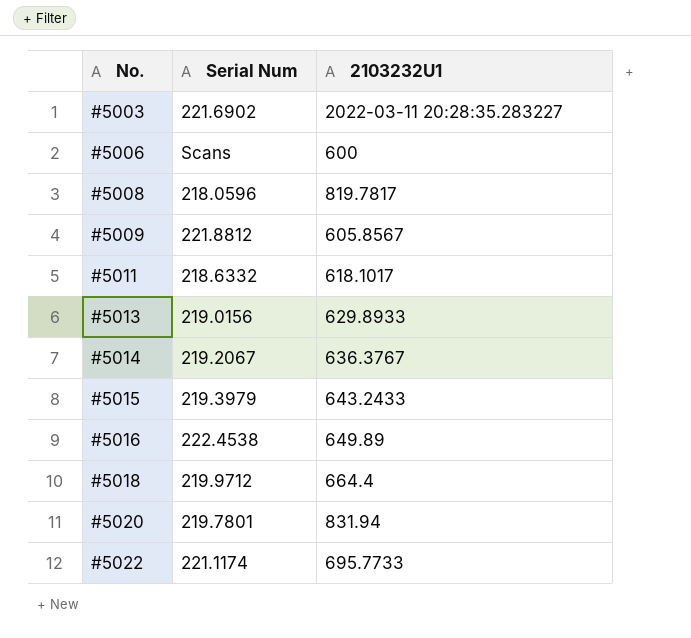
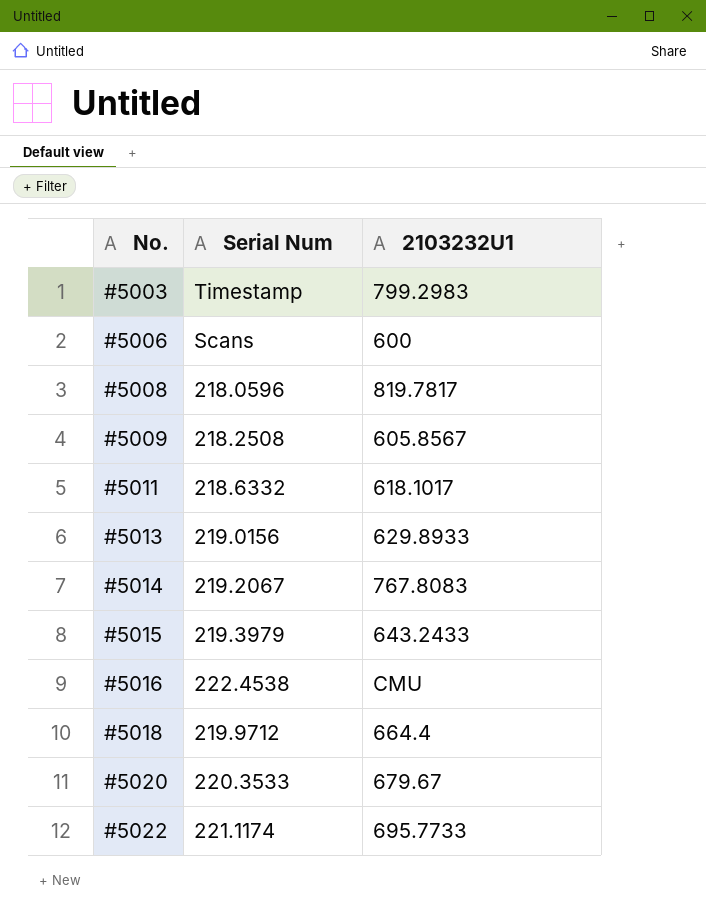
#5003 | Serial Num: 221.6902 -> Timestamp
#5003 | 2103232U1: 2022-03-11 20:28:35.283227 -> 799.2983
#5009 | Serial Num: 221.8812 -> 218.2508
#5014 | 2103232U1: 636.3767 -> 767.8083
#5016 | 2103232U1: 649.89 -> CMU
#5020 | Serial Num: 219.7801 -> 220.3533
#5020 | 2103232U1: 831.94 -> 679.67

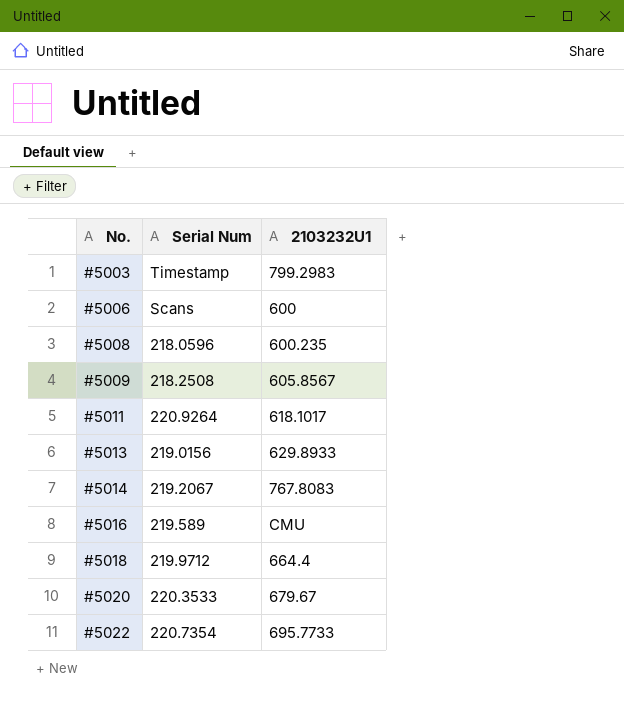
row #5015: 219.3979 | 643.2433 -> none
#5008 | 2103232U1: 819.7817 -> 600.235
#5011 | Serial Num: 218.6332 -> 220.9264
#5016 | Serial Num: 222.4538 -> 219.589
#5022 | Serial Num: 221.1174 -> 220.7354

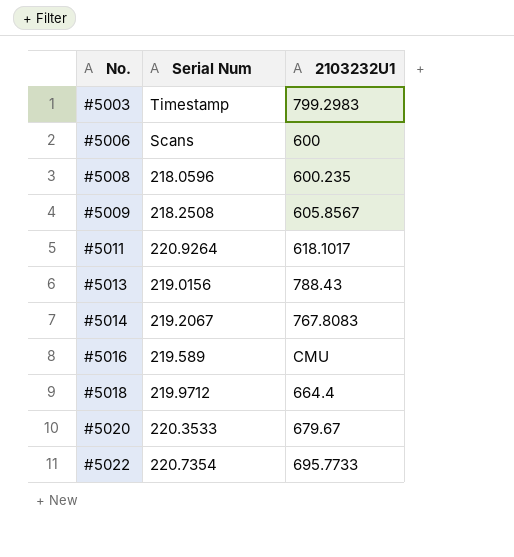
#5013 | 2103232U1: 629.8933 -> 788.43

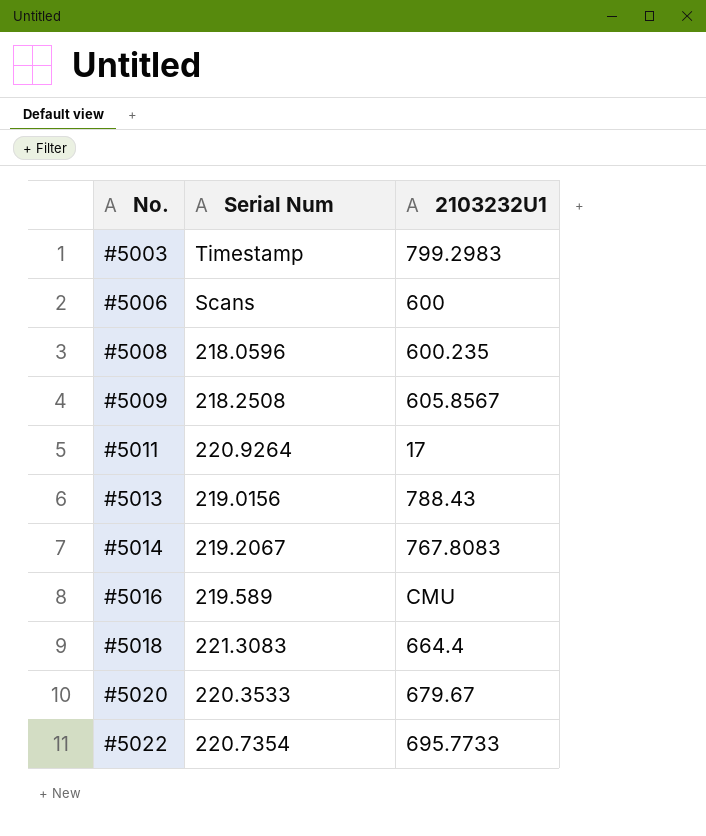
#5011 | 2103232U1: 618.1017 -> 17
#5018 | Serial Num: 219.9712 -> 221.3083

